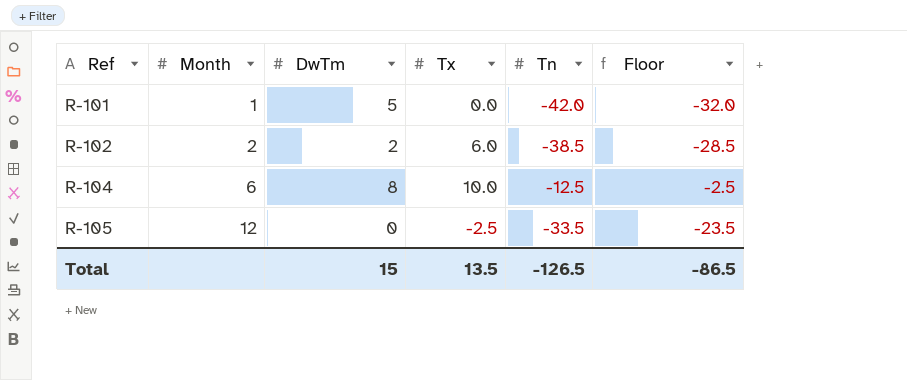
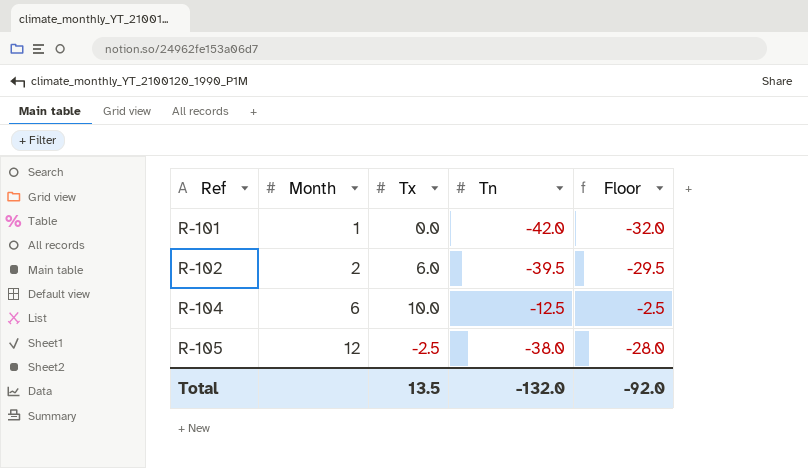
column DwTm | position: 3 -> none
R-102 | Tn: -38.5 -> -39.5
R-102 | Floor: -28.5 -> -29.5
R-105 | Tn: -33.5 -> -38.0
R-105 | Floor: -23.5 -> -28.0
Total | Tn: -126.5 -> -132.0
Total | Floor: -86.5 -> -92.0

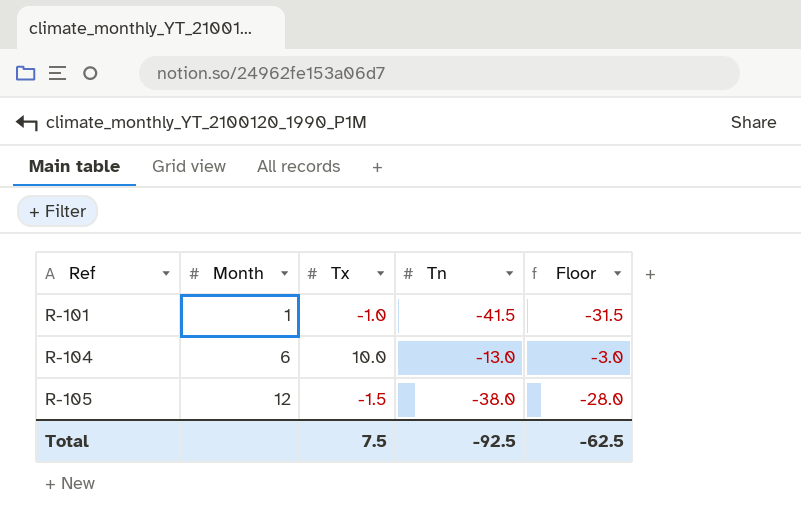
row R-102: 2 | 6.0 | -39.5 | -29.5 -> none
R-101 | Tx: 0.0 -> -1.0
R-101 | Tn: -42.0 -> -41.5
R-101 | Floor: -32.0 -> -31.5
R-104 | Tn: -12.5 -> -13.0
R-104 | Floor: -2.5 -> -3.0
R-105 | Tx: -2.5 -> -1.5
Total | Tx: 13.5 -> 7.5
Total | Tn: -132.0 -> -92.5
Total | Floor: -92.0 -> -62.5

